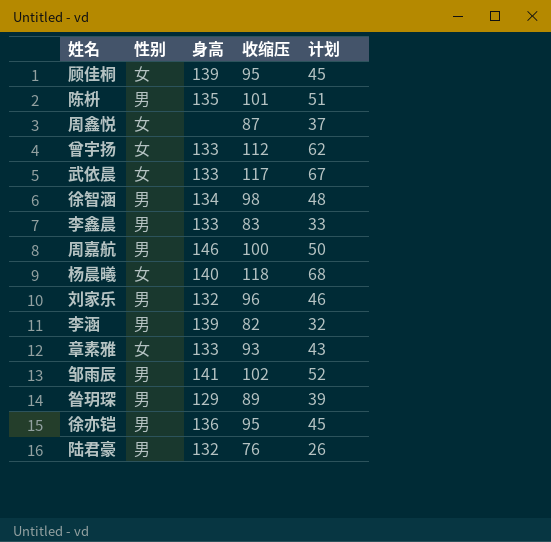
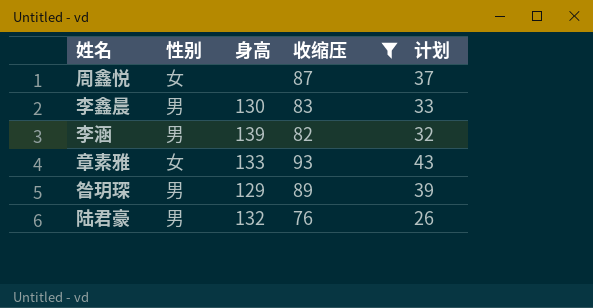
filter: none -> 收缩压 <= 93
李鑫晨 | 身高: 133 -> 130

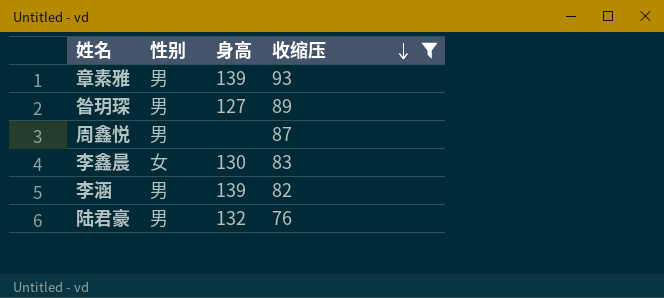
row order: none -> 收缩压 descending
column 计划 | formula: [收缩压] - 50 -> none
章素雅 | 性别: 女 -> 男
章素雅 | 身高: 133 -> 139
昝玥琛 | 身高: 129 -> 127
周鑫悦 | 性别: 女 -> 男
李鑫晨 | 性别: 男 -> 女

